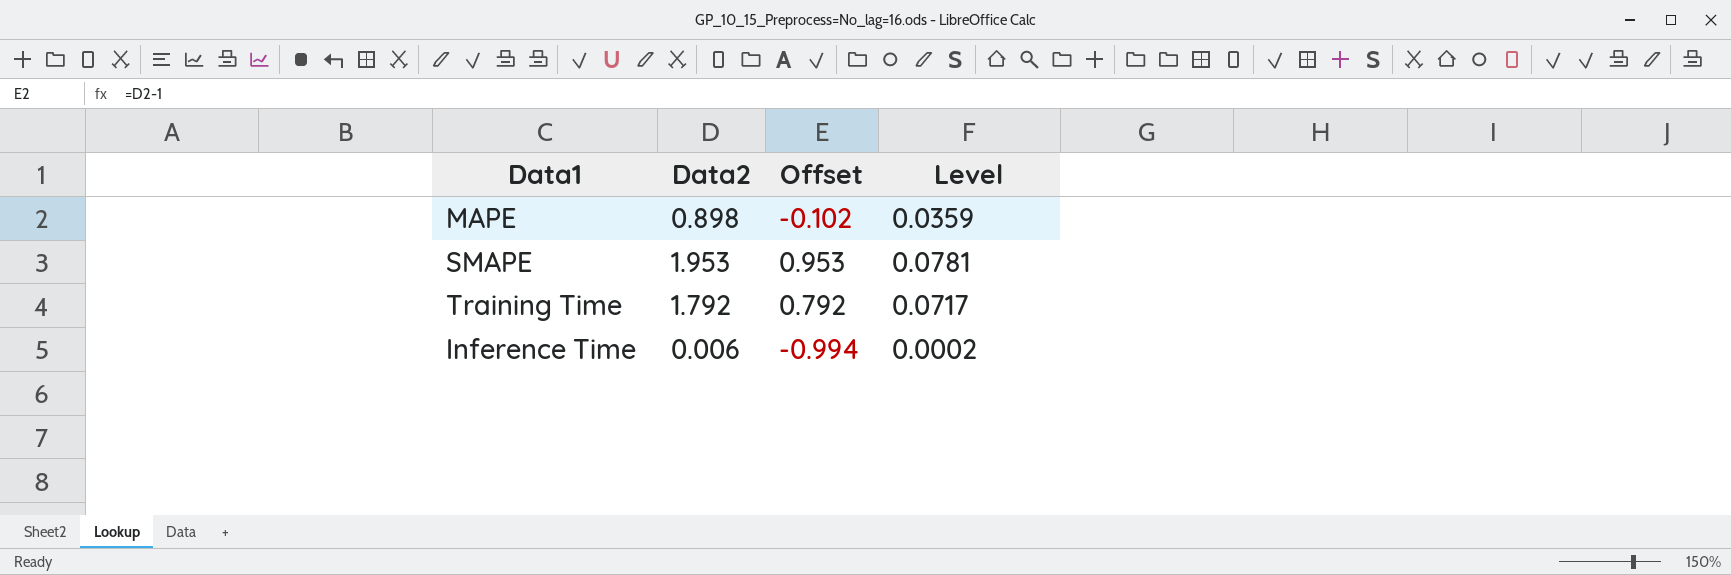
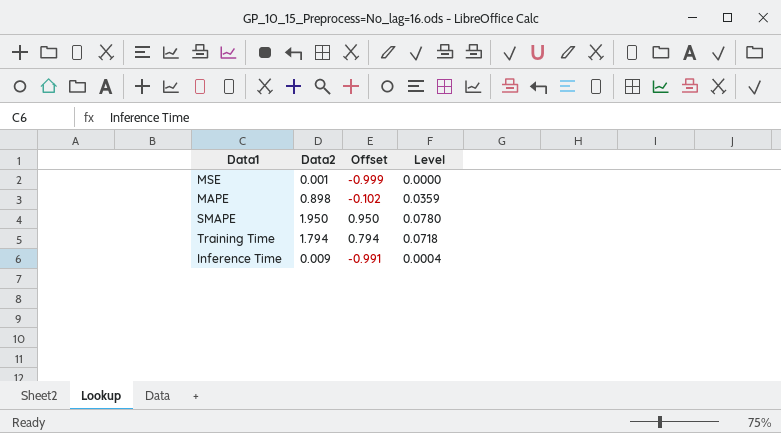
row MSE: none -> 0.001 | -0.999 | 0.0000
SMAPE | Data2: 1.953 -> 1.950
SMAPE | Offset: 0.953 -> 0.950
SMAPE | Level: 0.0781 -> 0.0780
Training Time | Data2: 1.792 -> 1.794
Training Time | Offset: 0.792 -> 0.794
Training Time | Level: 0.0717 -> 0.0718
Inference Time | Data2: 0.006 -> 0.009
Inference Time | Offset: -0.994 -> -0.991
Inference Time | Level: 0.0002 -> 0.0004

